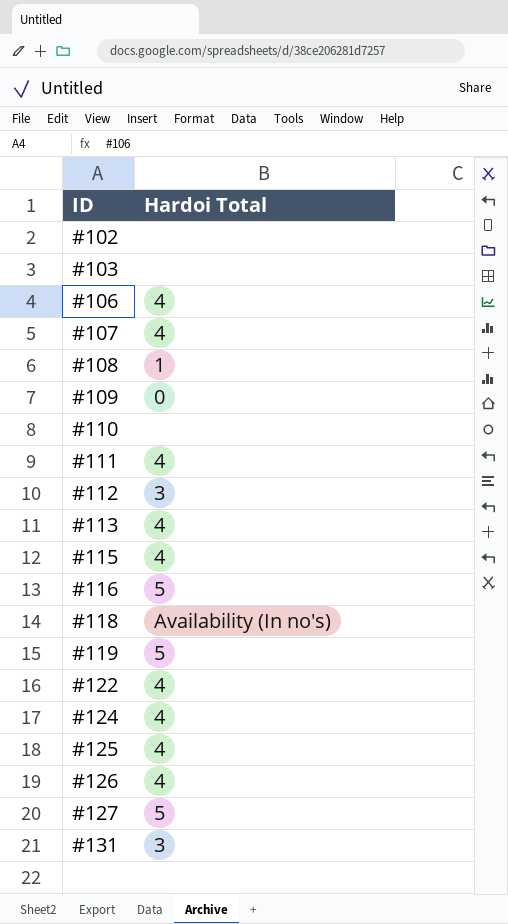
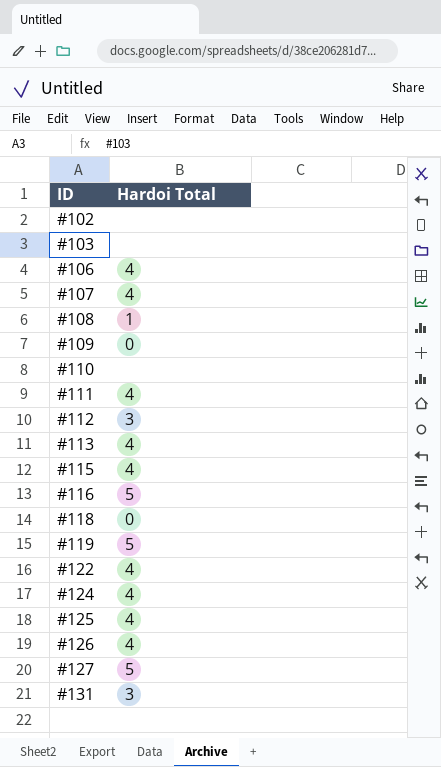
#118 | Hardoi Total: Availability (In no's) -> 0

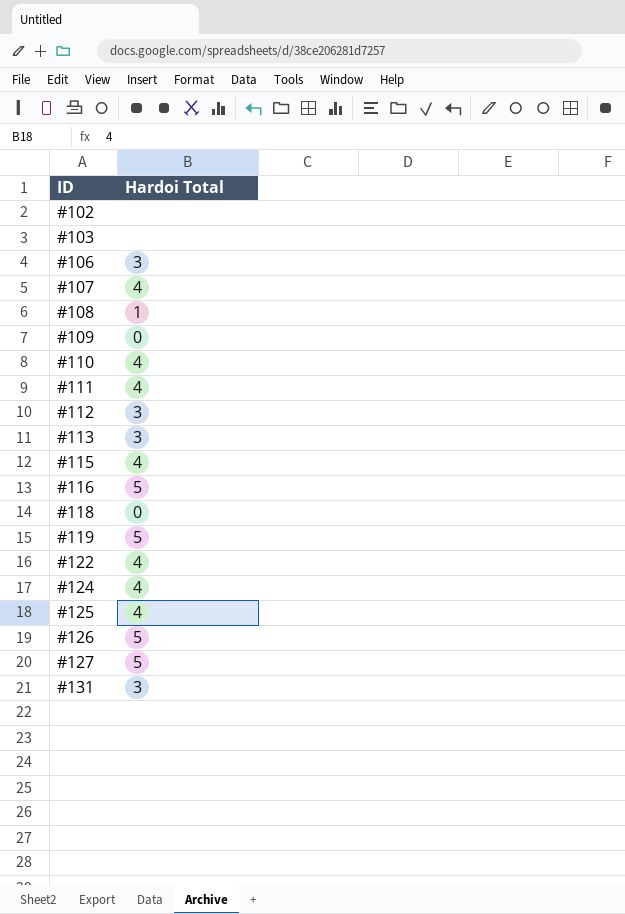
#106 | Hardoi Total: 4 -> 3
#110 | Hardoi Total: none -> 4
#113 | Hardoi Total: 4 -> 3
#126 | Hardoi Total: 4 -> 5

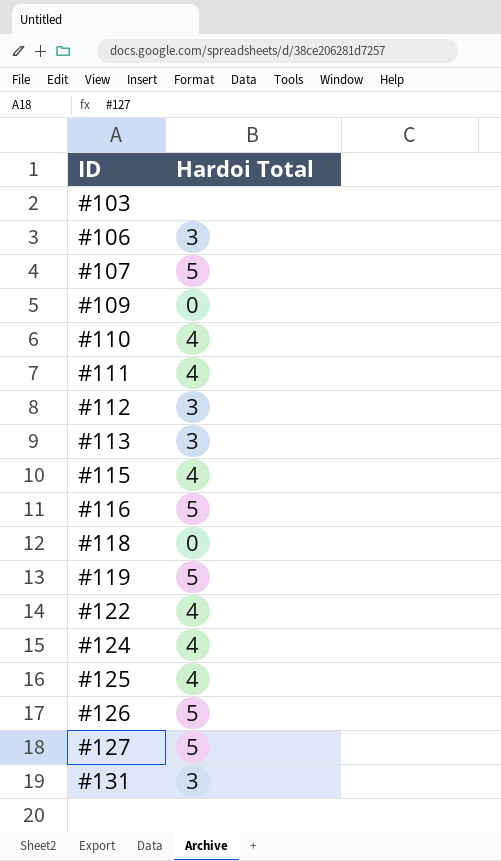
row #102: none -> none
row #108: 1 -> none
#107 | Hardoi Total: 4 -> 5

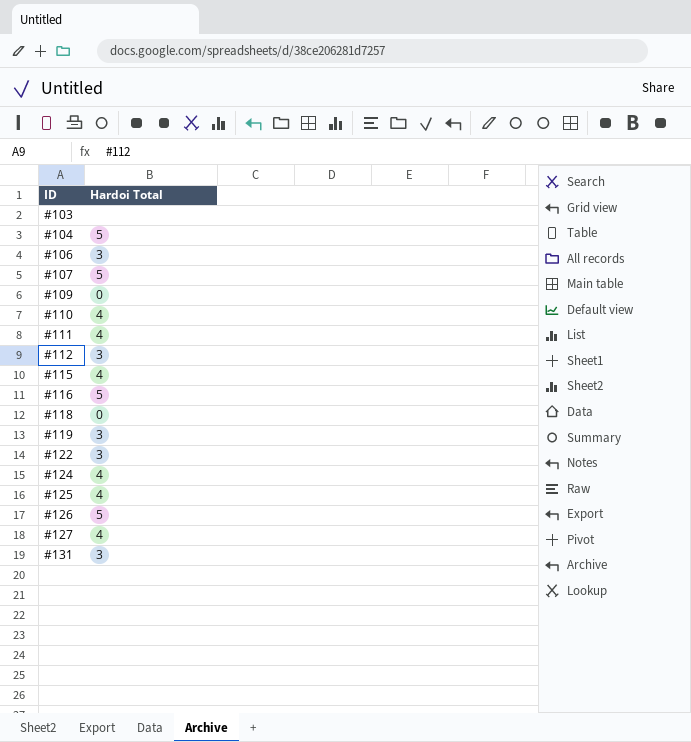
row #113: 3 -> none
row #104: none -> 5
#119 | Hardoi Total: 5 -> 3
#122 | Hardoi Total: 4 -> 3
#127 | Hardoi Total: 5 -> 4

